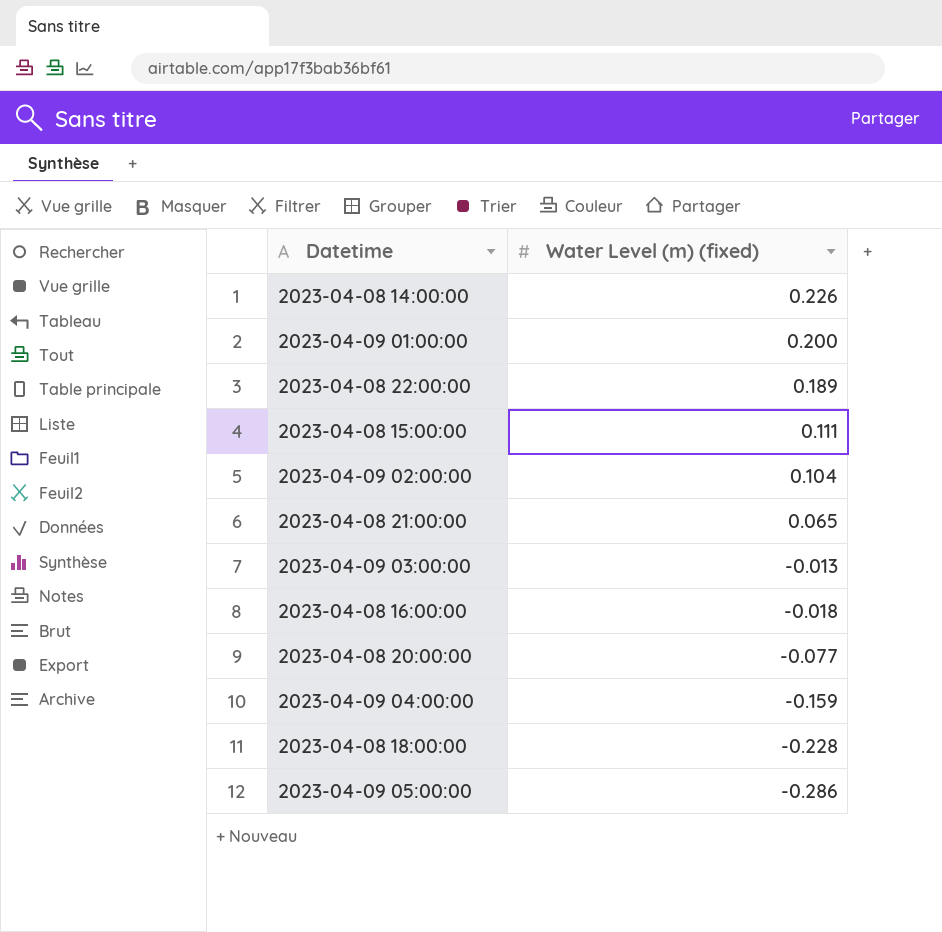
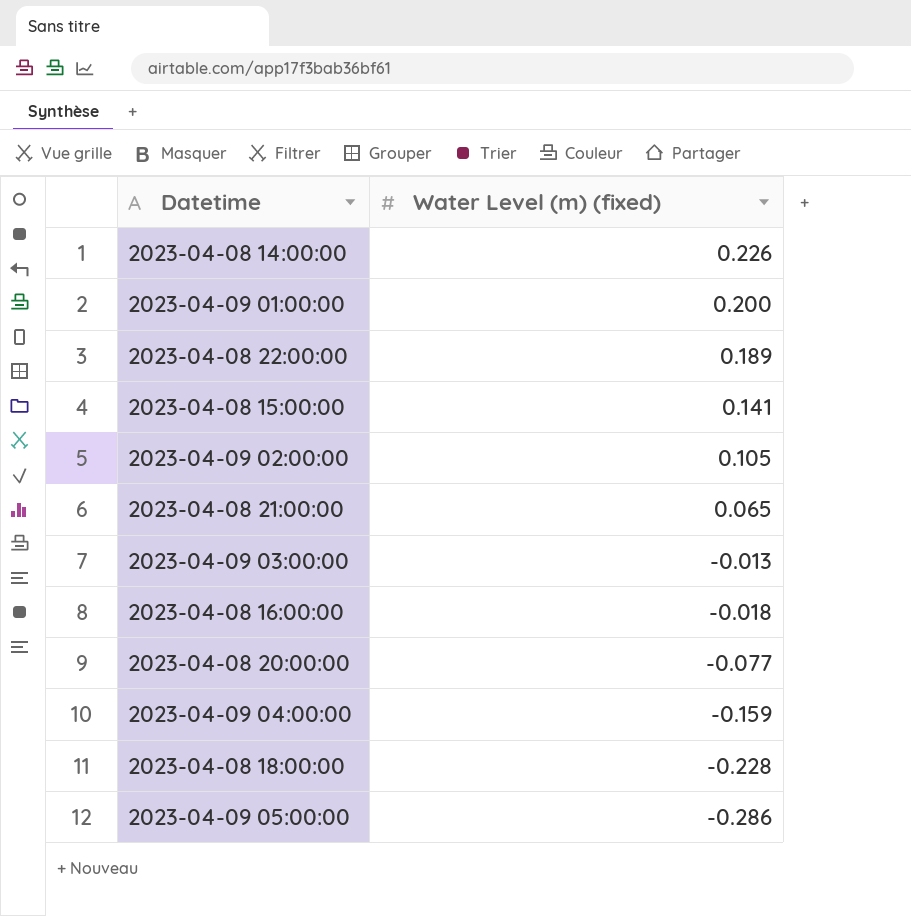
2023-04-08 15:00:00 | Water Level (m) (fixed): 0.111 -> 0.141
2023-04-09 02:00:00 | Water Level (m) (fixed): 0.104 -> 0.105

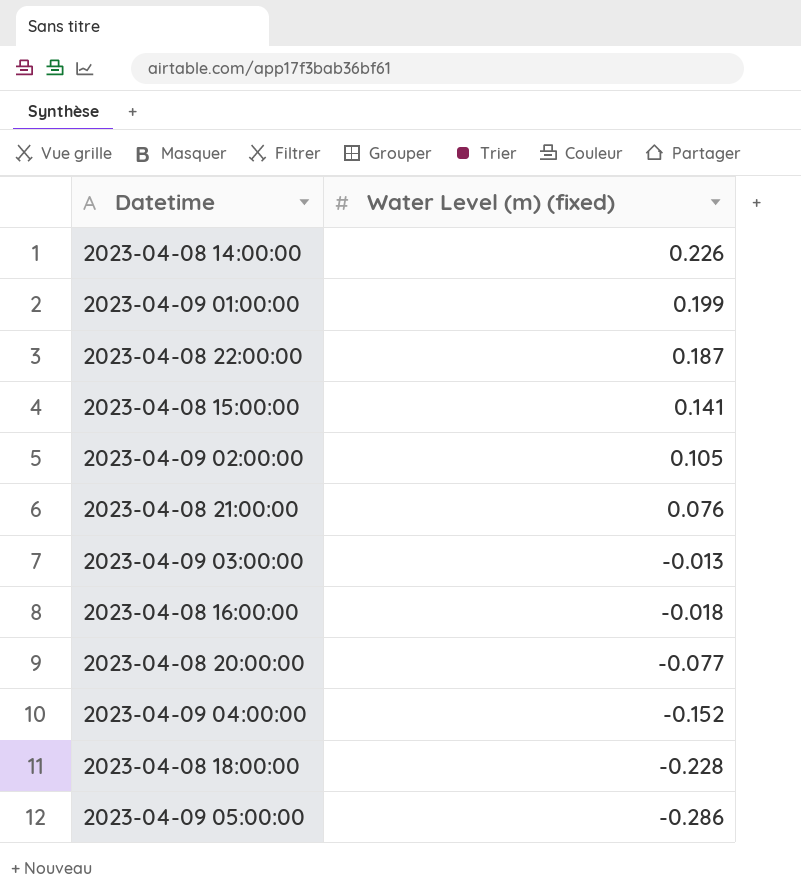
2023-04-09 01:00:00 | Water Level (m) (fixed): 0.200 -> 0.199
2023-04-08 22:00:00 | Water Level (m) (fixed): 0.189 -> 0.187
2023-04-08 21:00:00 | Water Level (m) (fixed): 0.065 -> 0.076
2023-04-09 04:00:00 | Water Level (m) (fixed): -0.159 -> -0.152

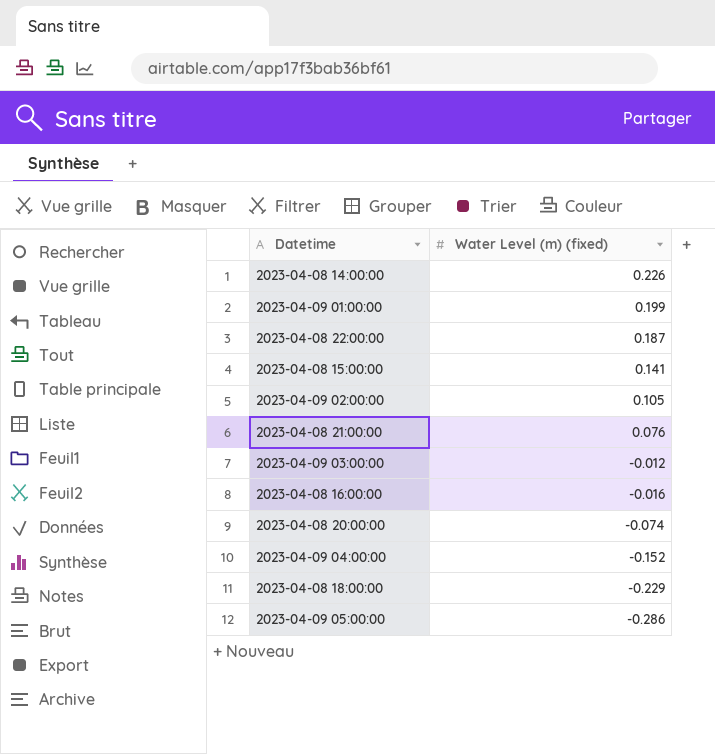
2023-04-09 03:00:00 | Water Level (m) (fixed): -0.013 -> -0.012
2023-04-08 16:00:00 | Water Level (m) (fixed): -0.018 -> -0.016
2023-04-08 20:00:00 | Water Level (m) (fixed): -0.077 -> -0.074
2023-04-08 18:00:00 | Water Level (m) (fixed): -0.228 -> -0.229

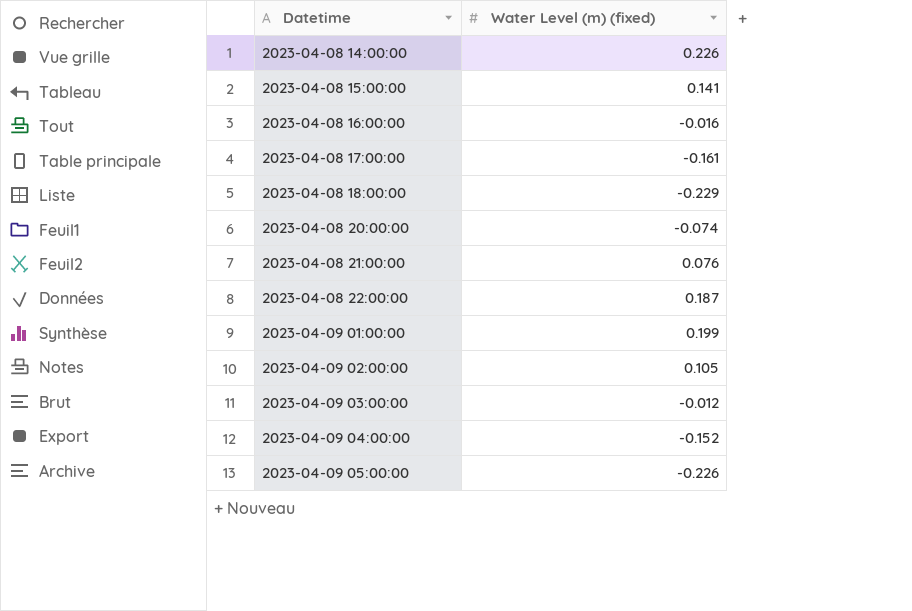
row order: Water Level (m) (fixed) descending -> Datetime ascending
row 2023-04-08 17:00:00: none -> -0.161
2023-04-09 05:00:00 | Water Level (m) (fixed): -0.286 -> -0.226

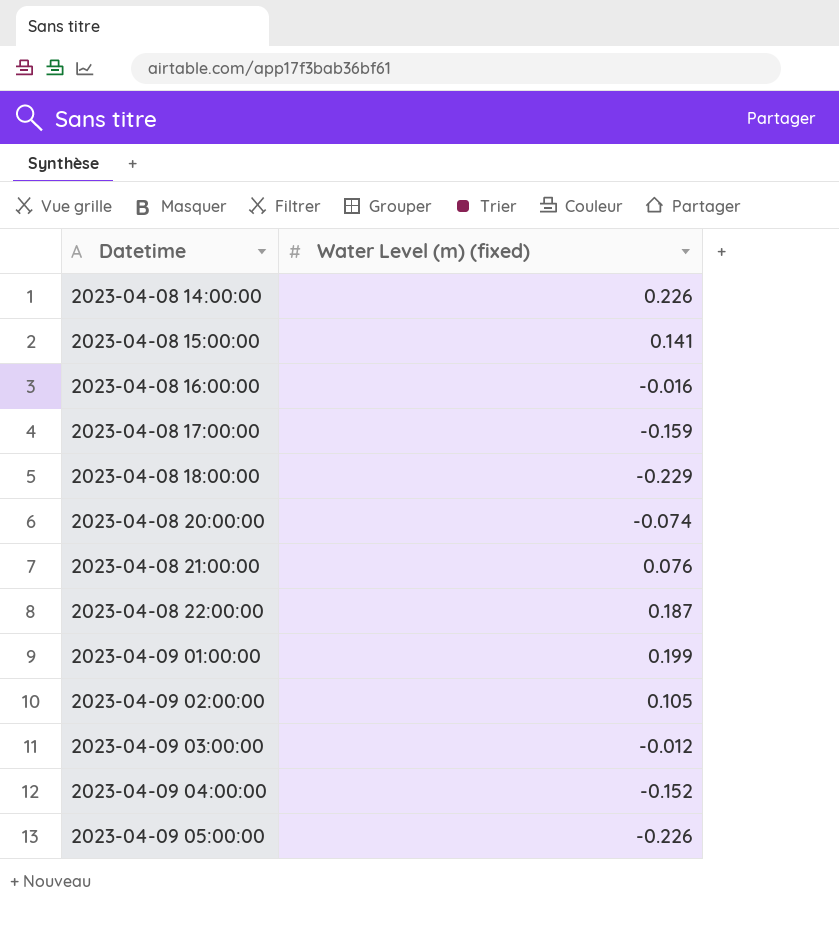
2023-04-08 17:00:00 | Water Level (m) (fixed): -0.161 -> -0.159

